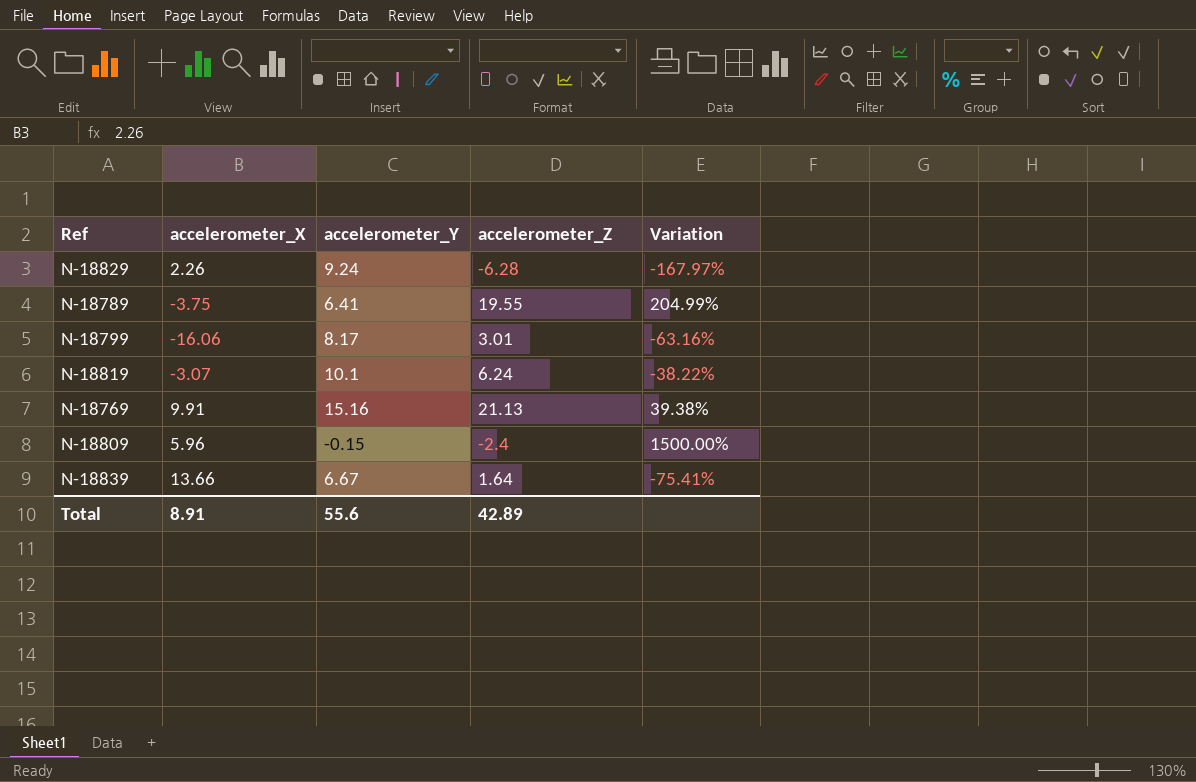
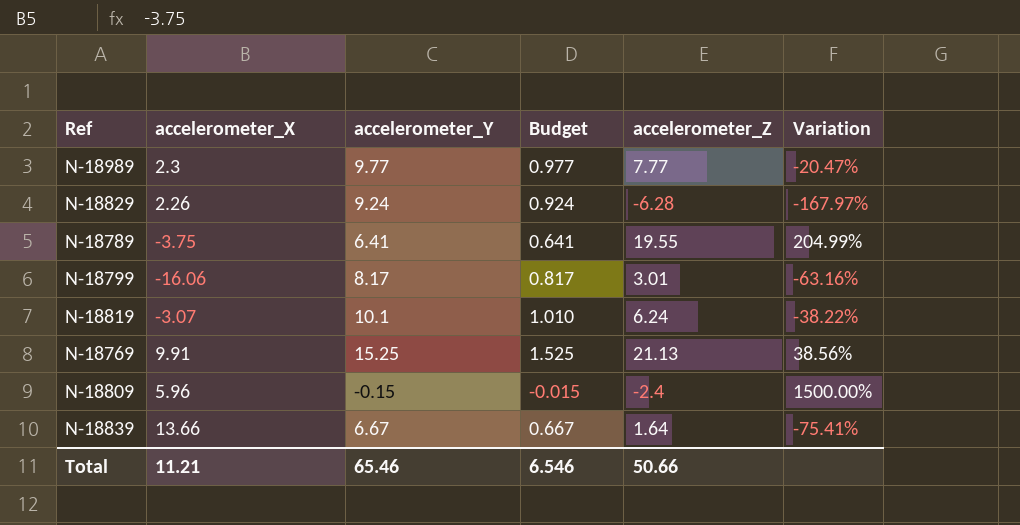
column Budget | formula: none -> [accelerometer_Y] * 0.1
row N-18989: none -> 2.3 | 9.77 | 0.977 | 7.77 | -20.47%
N-18769 | accelerometer_Y: 15.16 -> 15.25
N-18769 | Variation: 39.38% -> 38.56%
Total | accelerometer_X: 8.91 -> 11.21
Total | accelerometer_Y: 55.6 -> 65.46
Total | accelerometer_Z: 42.89 -> 50.66

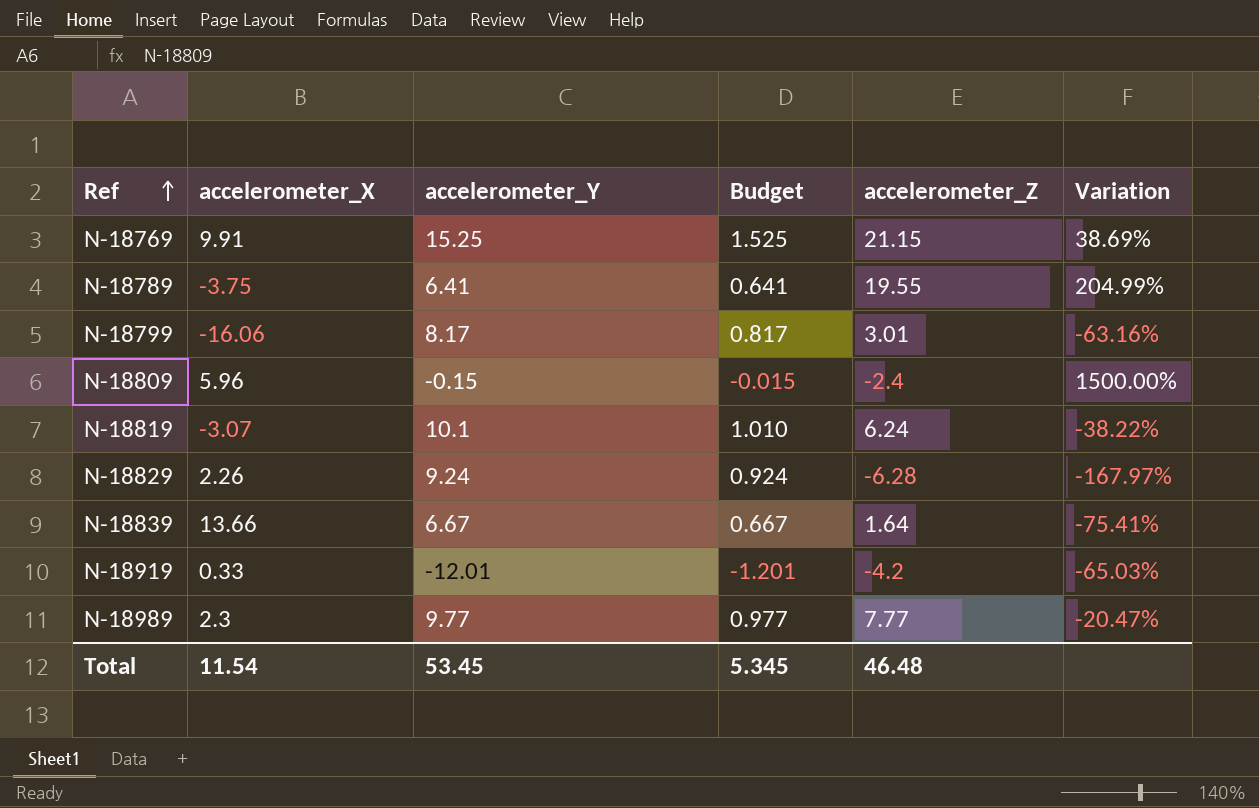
row order: none -> Ref ascending
N-18769 | accelerometer_Z: 21.13 -> 21.15
N-18769 | Variation: 38.56% -> 38.69%
row N-18919: none -> 0.33 | -12.01 | -1.201 | -4.2 | -65.03%
Total | accelerometer_X: 11.21 -> 11.54
Total | accelerometer_Y: 65.46 -> 53.45
Total | Budget: 6.546 -> 5.345
Total | accelerometer_Z: 50.66 -> 46.48

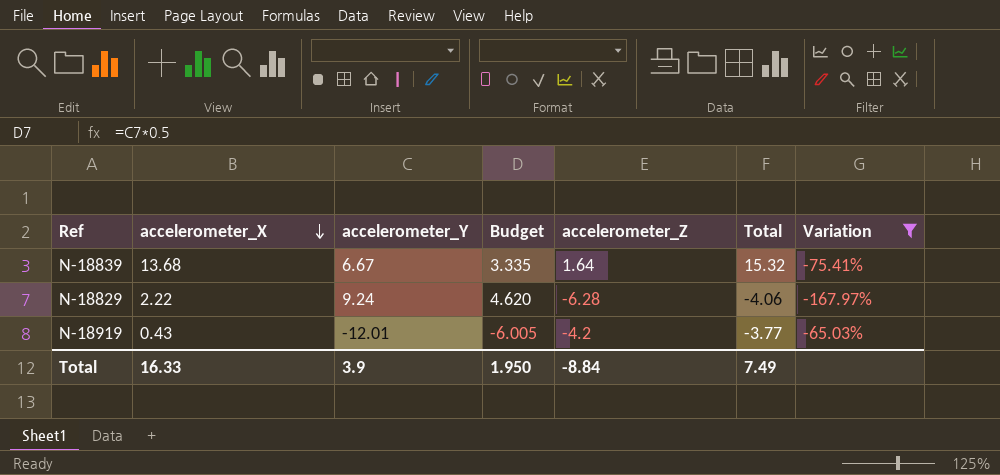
filter: none -> Variation <= -65.03%
row order: Ref ascending -> accelerometer_X descending
column Budget | formula: [accelerometer_Y] * 0.1 -> [accelerometer_Y] * 0.5
column Total | formula: none -> [accelerometer_X] + [accelerometer_Z]
N-18839 | accelerometer_X: 13.66 -> 13.68
N-18829 | accelerometer_X: 2.26 -> 2.22
N-18919 | accelerometer_X: 0.33 -> 0.43
Total | accelerometer_X: 11.54 -> 16.33
Total | accelerometer_Y: 53.45 -> 3.9
Total | Budget: 5.345 -> 1.950
Total | accelerometer_Z: 46.48 -> -8.84

